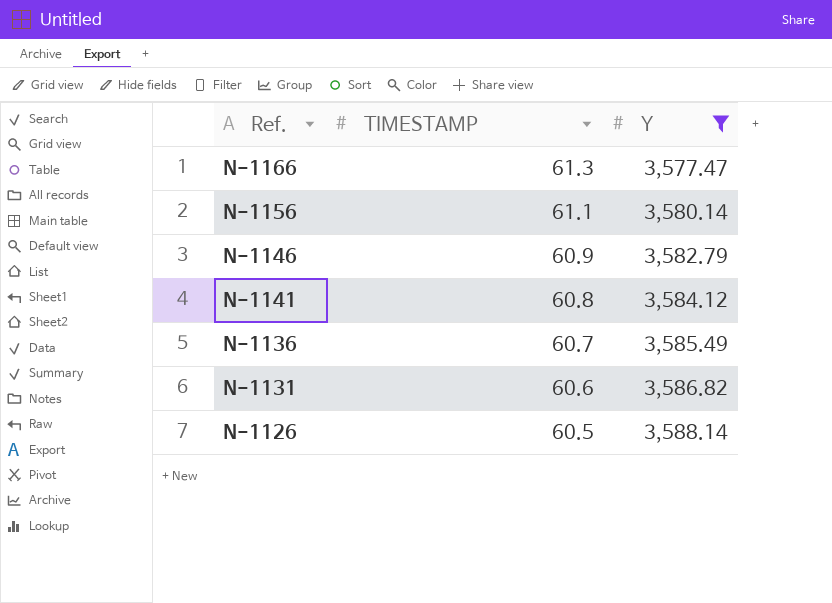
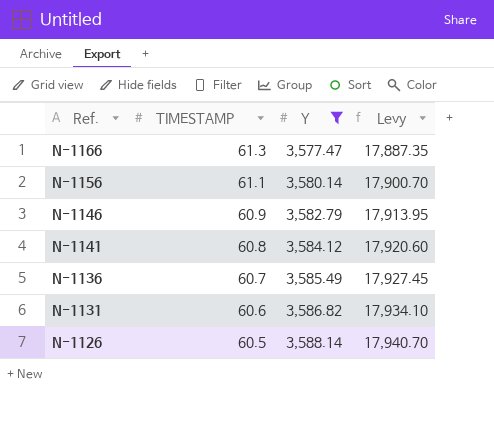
column Levy | formula: none -> [Y] * 5

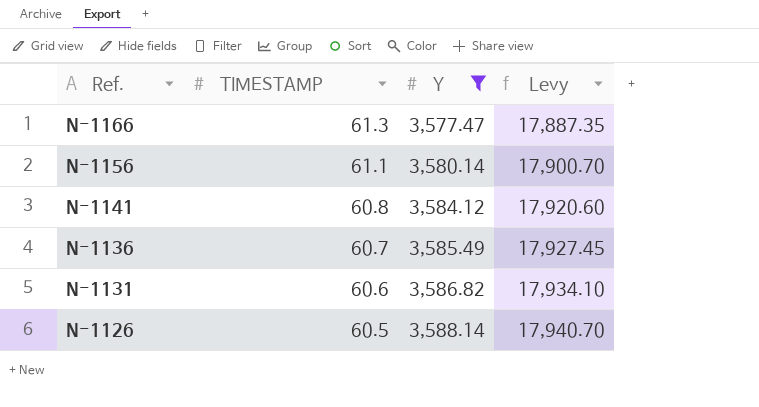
row N-1146: 60.9 | 3,582.79 | 17,913.95 -> none

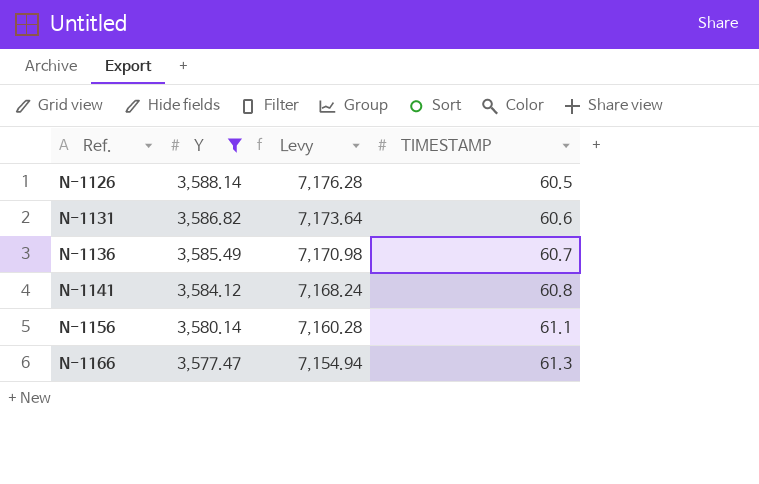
row order: Ref. descending -> Ref. ascending
column Levy | formula: [Y] * 5 -> [Y] * 2
column TIMESTAMP | position: 2 -> 4

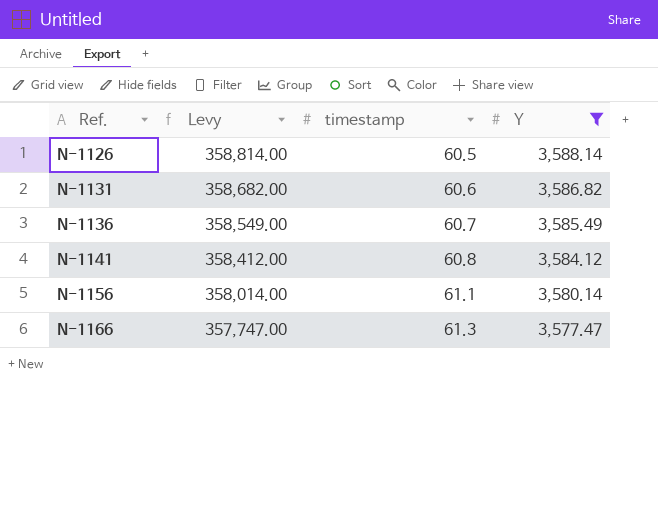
column Levy | formula: [Y] * 2 -> [Y] * 100
column name: TIMESTAMP -> timestamp
column Y | position: 2 -> 4

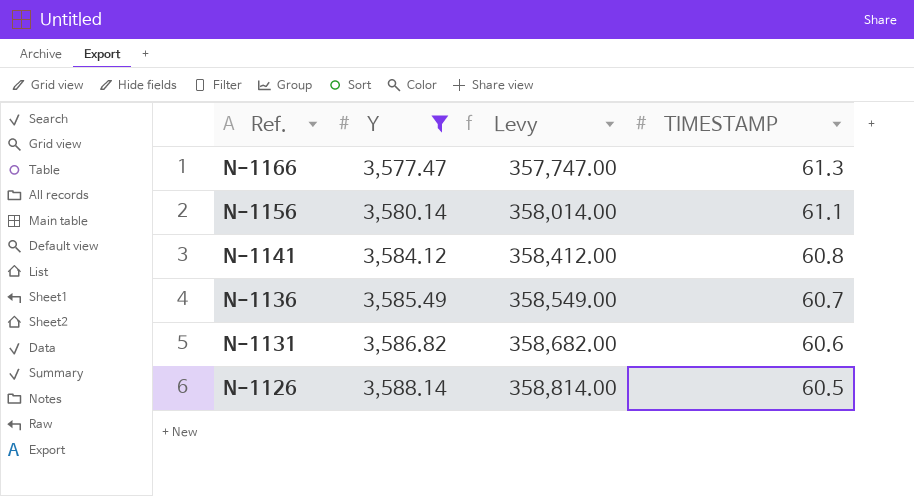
row order: Ref. ascending -> Ref. descending
column Y | position: 4 -> 2
column name: timestamp -> TIMESTAMP

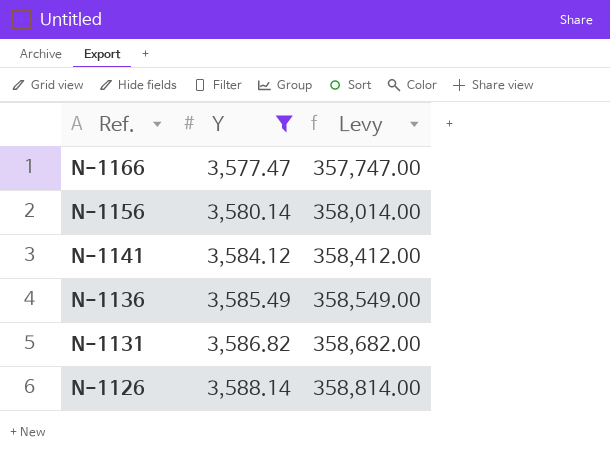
column TIMESTAMP | position: 4 -> none

